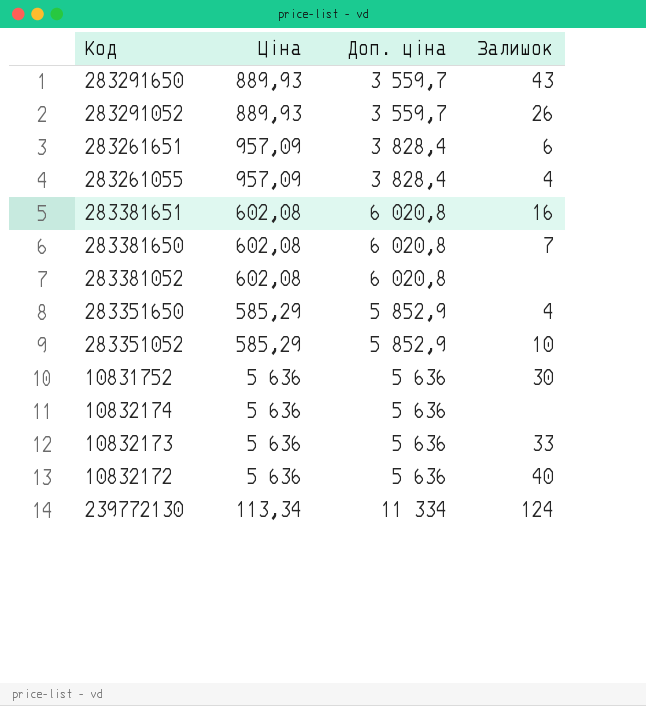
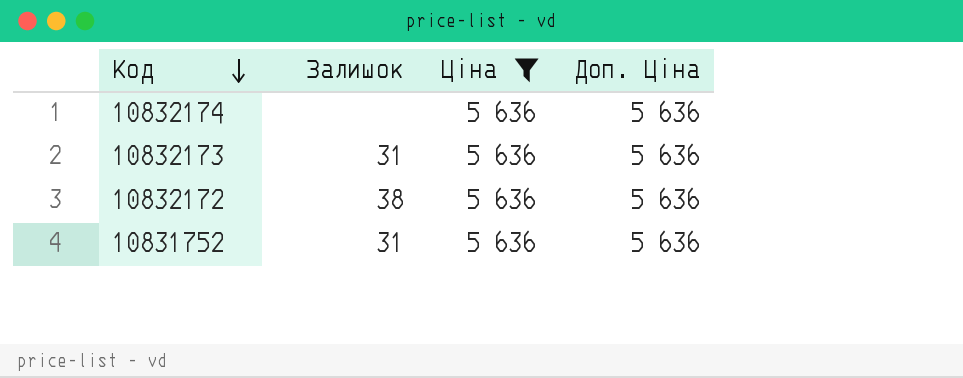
filter: none -> Ціна = 5 636
row order: none -> Код descending
column Залишок | position: 4 -> 2
column name: Доп. ціна -> Доп. Ціна
10832173 | Залишок: 33 -> 31
10832172 | Залишок: 40 -> 38
10831752 | Залишок: 30 -> 31

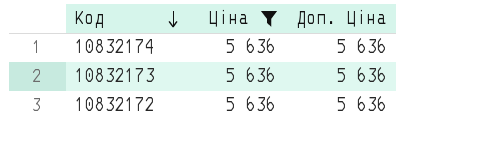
column Залишок | position: 2 -> none
row 10831752: 31 | 5 636 | 5 636 -> none

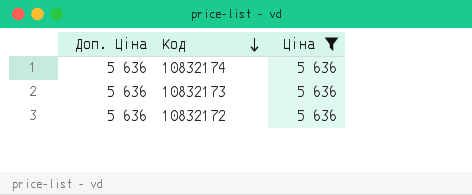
column Доп. Ціна | position: 3 -> 1

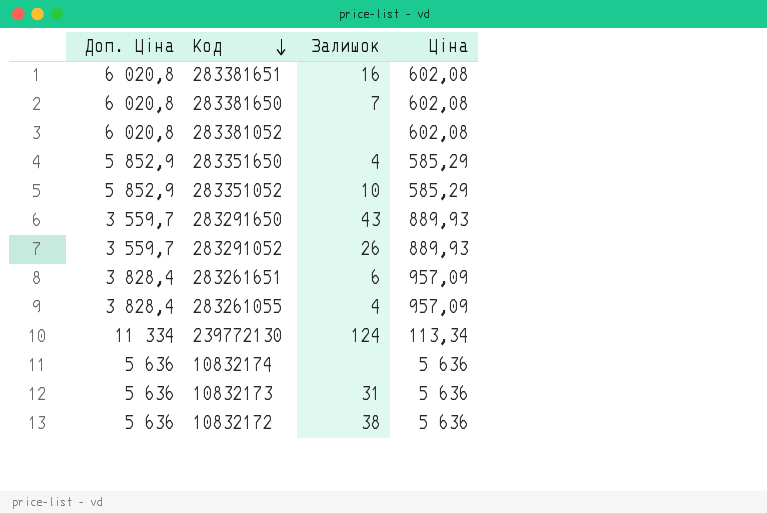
filter: Ціна = 5 636 -> none
column Залишок | position: none -> 3

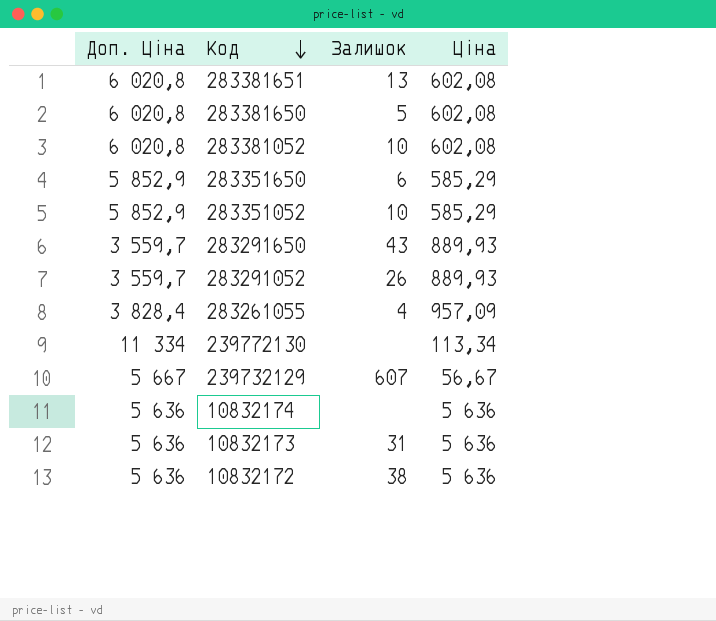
row 283261651: 3 828,4 | 6 | 957,09 -> none
283381651 | Залишок: 16 -> 13
283381650 | Залишок: 7 -> 5
283381052 | Залишок: none -> 10
283351650 | Залишок: 4 -> 6
239772130 | Залишок: 124 -> none
row 239732129: none -> 5 667 | 607 | 56,67

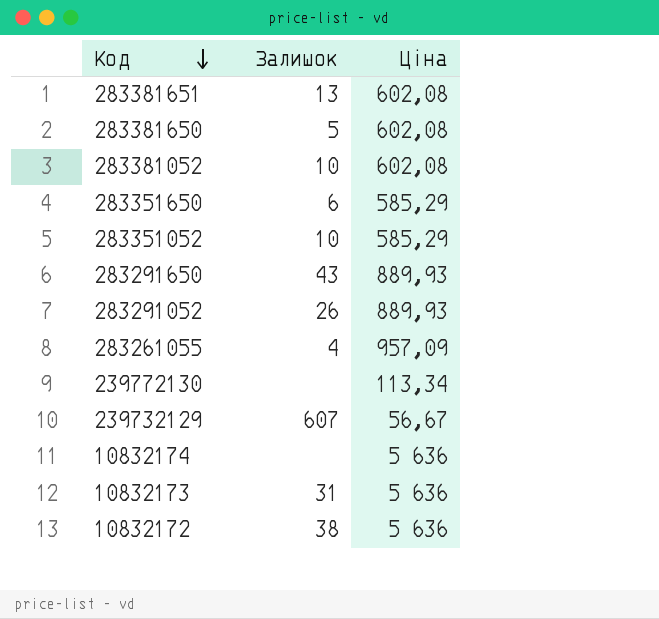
column Доп. Ціна | position: 1 -> none

